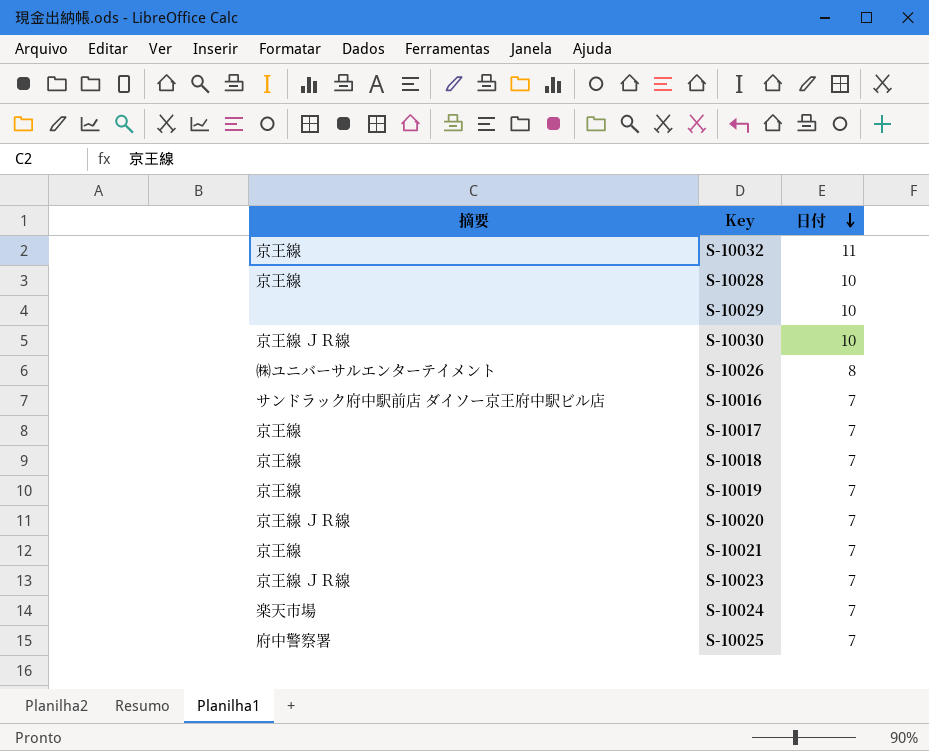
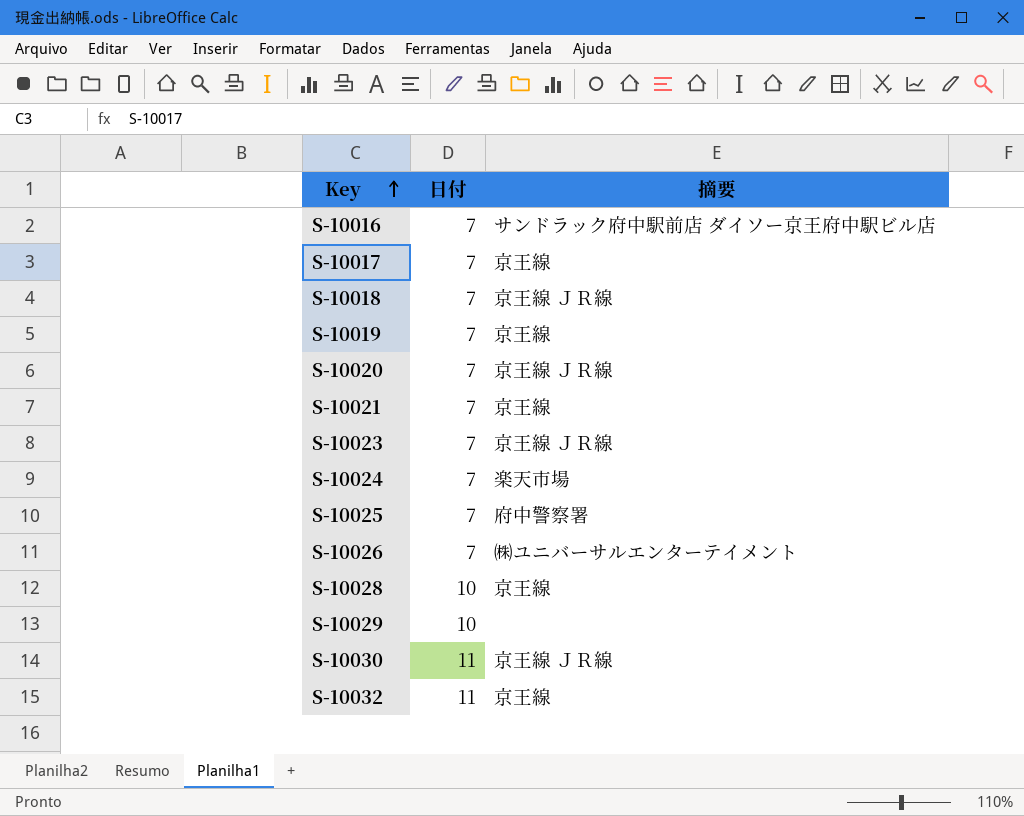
row order: 日付 descending -> Key ascending
column 摘要 | position: 1 -> 3
S-10018 | 摘要: 京王線 -> 京王線 ＪＲ線
S-10026 | 日付: 8 -> 7
S-10030 | 日付: 10 -> 11

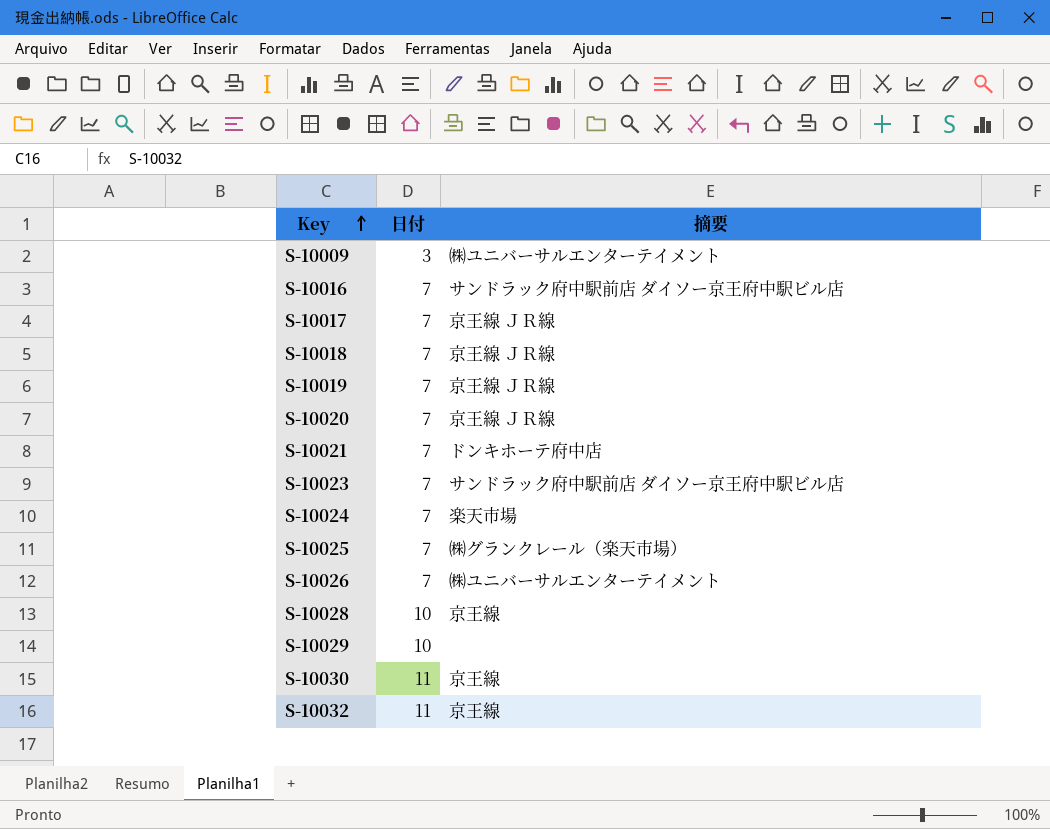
row S-10009: none -> 3 | ㈱ユニバーサルエンターテイメント
S-10017 | 摘要: 京王線 -> 京王線 ＪＲ線
S-10019 | 摘要: 京王線 -> 京王線 ＪＲ線
S-10021 | 摘要: 京王線 -> ドンキホーテ府中店
S-10023 | 摘要: 京王線 ＪＲ線 -> サンドラック府中駅前店 ダイソー京王府中駅ビル店
S-10025 | 摘要: 府中警察署 -> ㈱グランクレール（楽天市場）
S-10030 | 摘要: 京王線 ＪＲ線 -> 京王線

